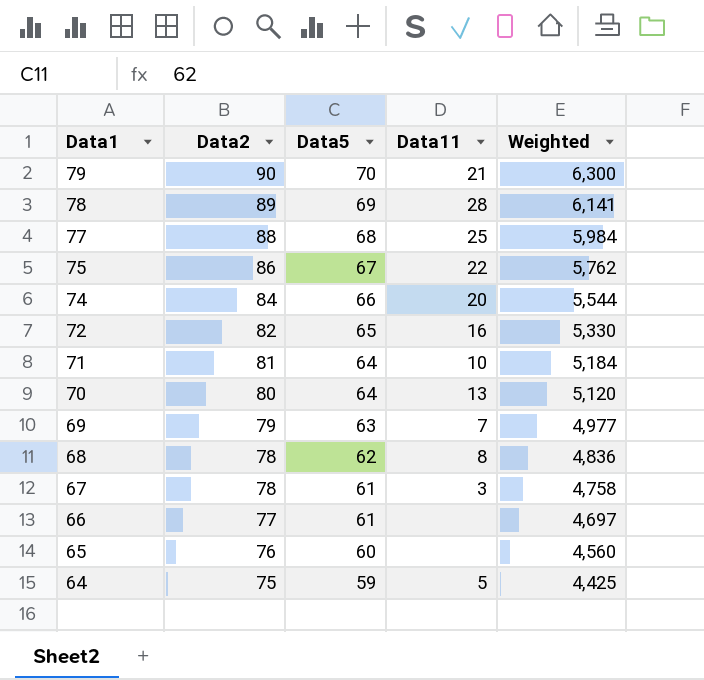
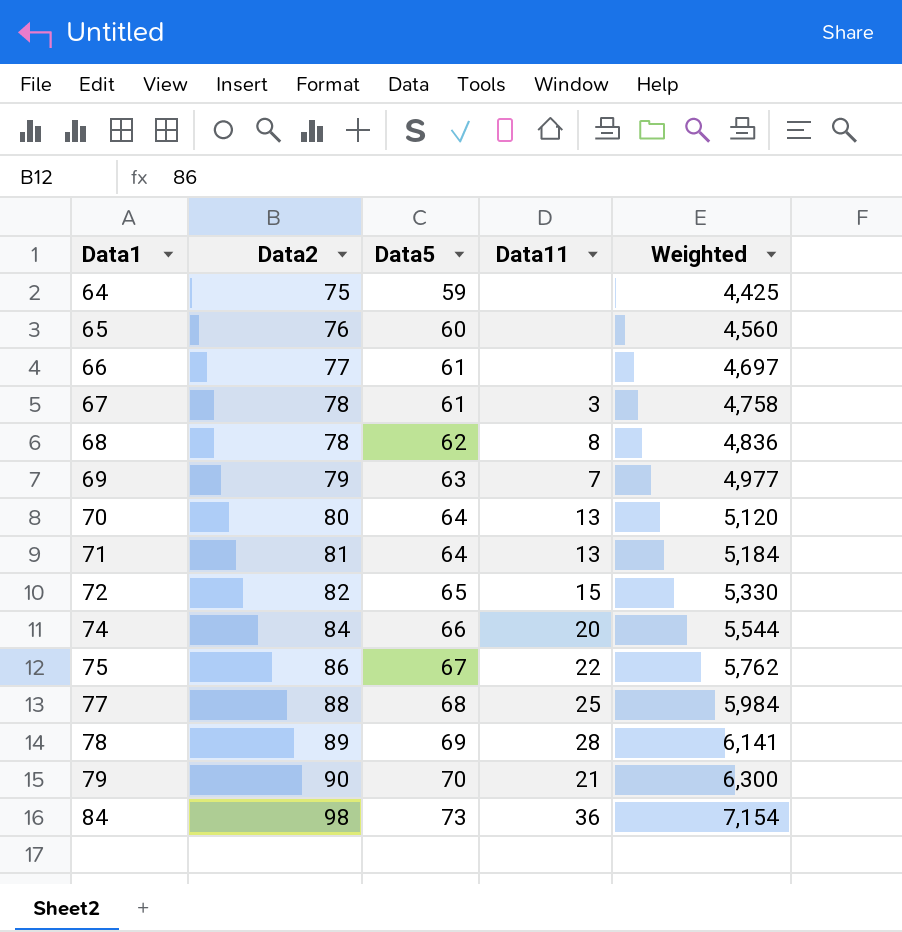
row order: Data1 descending -> Data1 ascending
64 | Data11: 5 -> none
71 | Data11: 10 -> 13
72 | Data11: 16 -> 15
row 84: none -> 98 | 73 | 36 | 7,154

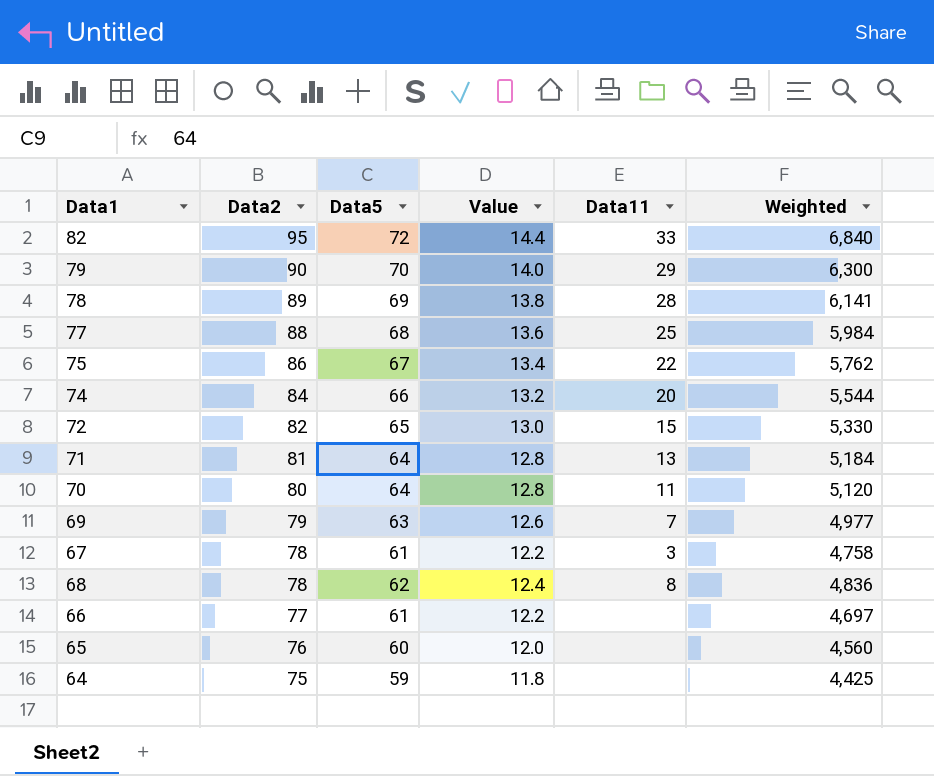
row order: Data1 ascending -> Data2 descending
column Value | formula: none -> [Data5] * 0.2
row 84: 98 | 73 | 36 | 7,154 -> none
row 82: none -> 95 | 72 | 14.4 | 33 | 6,840
79 | Data11: 21 -> 29
70 | Data11: 13 -> 11

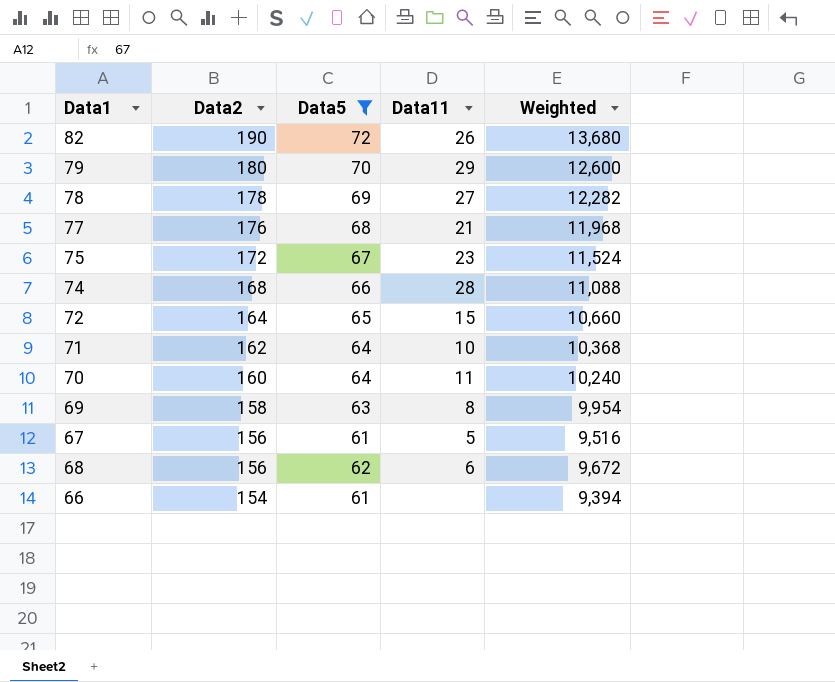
filter: none -> Data5 >= 61
column Value | formula: [Data5] * 0.2 -> none
82 | Data2: 95 -> 190
82 | Data11: 33 -> 26
82 | Weighted: 6,840 -> 13,680
79 | Data2: 90 -> 180
79 | Weighted: 6,300 -> 12,600
78 | Data2: 89 -> 178
78 | Data11: 28 -> 27
78 | Weighted: 6,141 -> 12,282
77 | Data2: 88 -> 176
77 | Data11: 25 -> 21
77 | Weighted: 5,984 -> 11,968
75 | Data2: 86 -> 172
75 | Data11: 22 -> 23
75 | Weighted: 5,762 -> 11,524
74 | Data2: 84 -> 168
74 | Data11: 20 -> 28
74 | Weighted: 5,544 -> 11,088
72 | Data2: 82 -> 164
72 | Weighted: 5,330 -> 10,660
71 | Data2: 81 -> 162
71 | Data11: 13 -> 10
71 | Weighted: 5,184 -> 10,368
70 | Data2: 80 -> 160
70 | Weighted: 5,120 -> 10,240
69 | Data2: 79 -> 158
69 | Data11: 7 -> 8
69 | Weighted: 4,977 -> 9,954
67 | Data2: 78 -> 156
67 | Data11: 3 -> 5
67 | Weighted: 4,758 -> 9,516
68 | Data2: 78 -> 156
68 | Data11: 8 -> 6
68 | Weighted: 4,836 -> 9,672
66 | Data2: 77 -> 154
66 | Weighted: 4,697 -> 9,394

